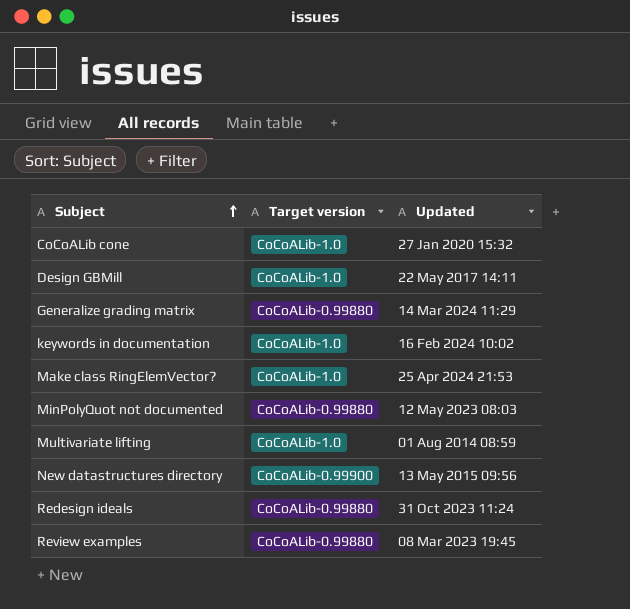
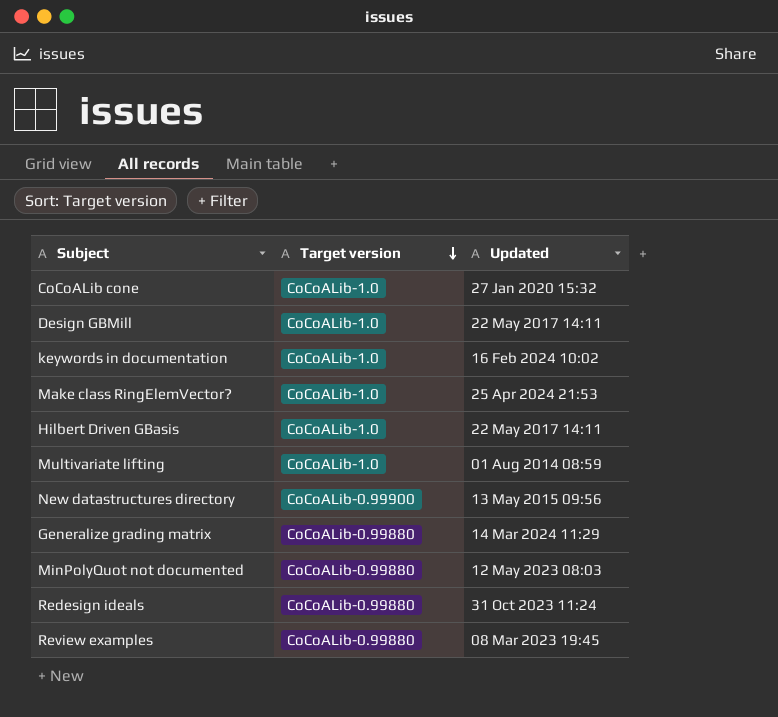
row order: Subject ascending -> Target version descending
row Hilbert Driven GBasis: none -> CoCoALib-1.0 | 22 May 2017 14:11

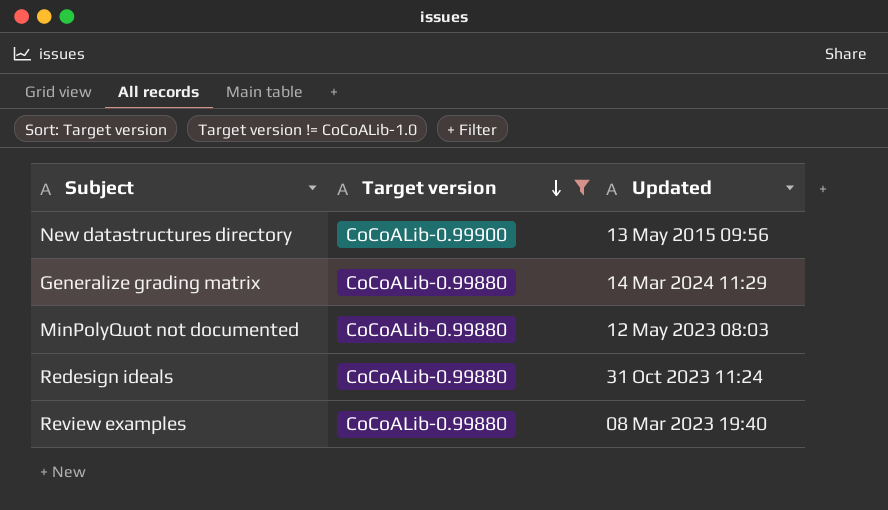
filter: none -> Target version != CoCoALib-1.0
Review examples | Updated: 08 Mar 2023 19:45 -> 08 Mar 2023 19:40

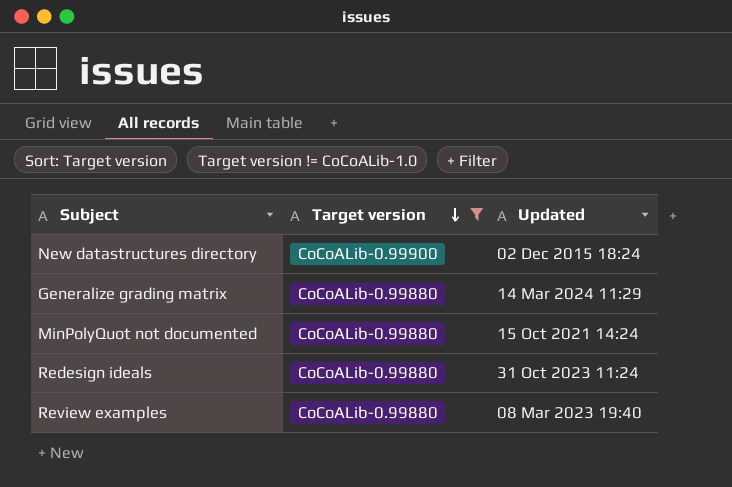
New datastructures directory | Updated: 13 May 2015 09:56 -> 02 Dec 2015 18:24
MinPolyQuot not documented | Updated: 12 May 2023 08:03 -> 15 Oct 2021 14:24

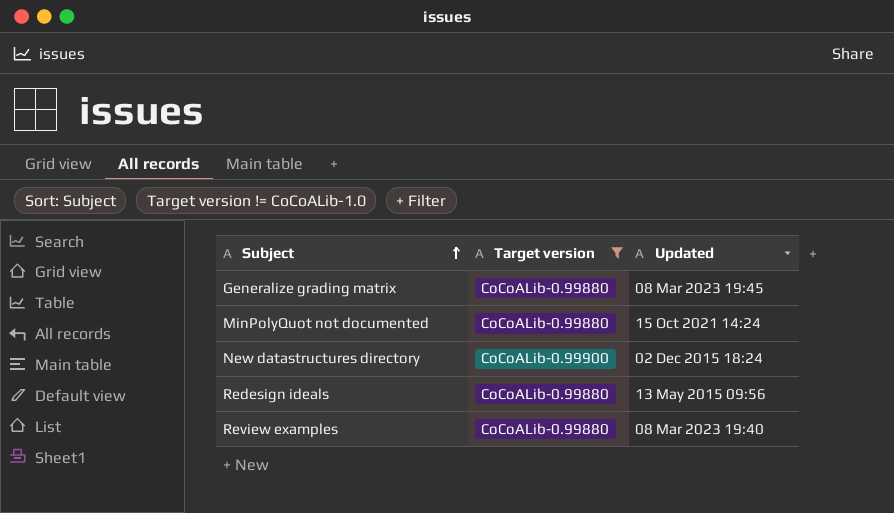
row order: Target version descending -> Subject ascending
Generalize grading matrix | Updated: 14 Mar 2024 11:29 -> 08 Mar 2023 19:45
Redesign ideals | Updated: 31 Oct 2023 11:24 -> 13 May 2015 09:56

